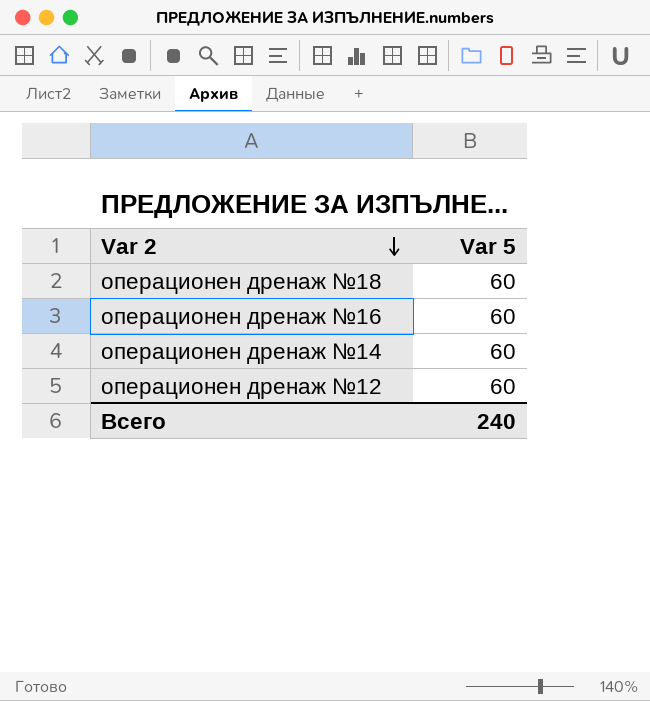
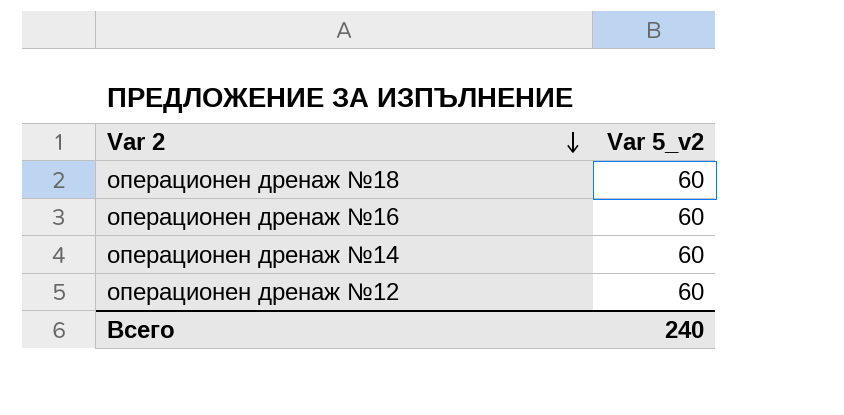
column name: Var 5 -> Var 5_v2

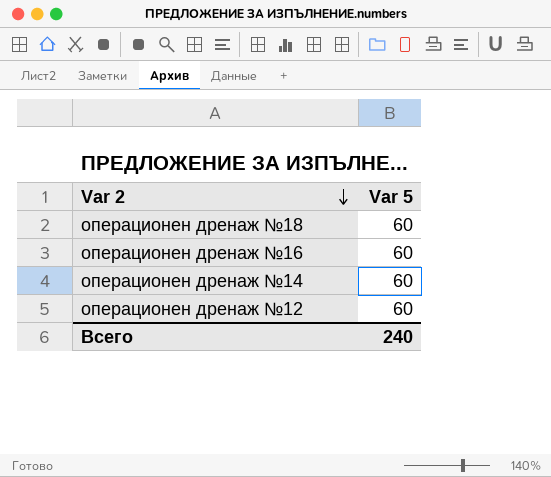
column name: Var 5_v2 -> Var 5

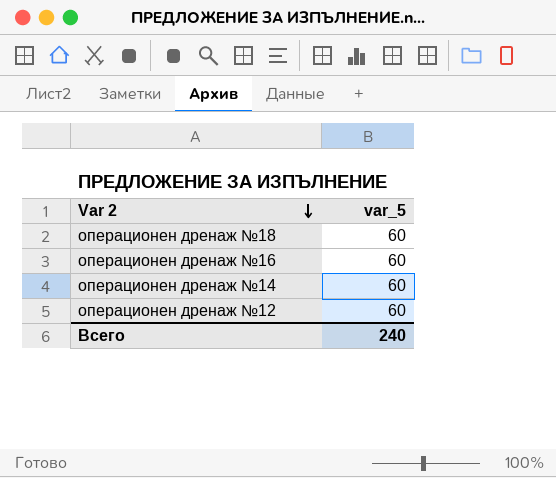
column name: Var 5 -> var_5

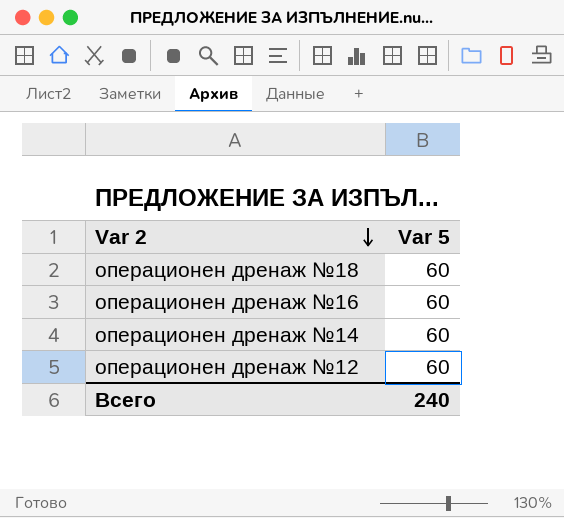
column name: var_5 -> Var 5

